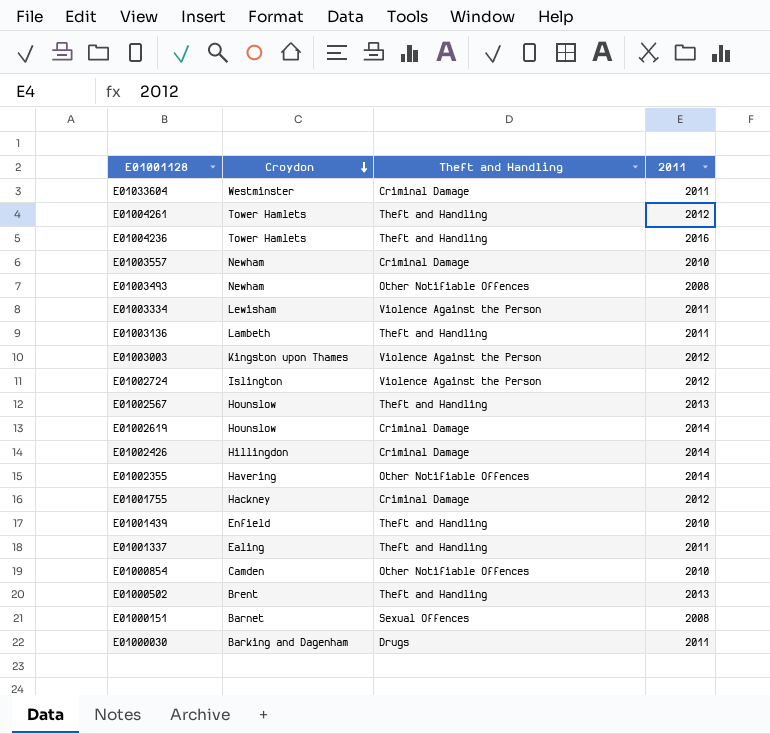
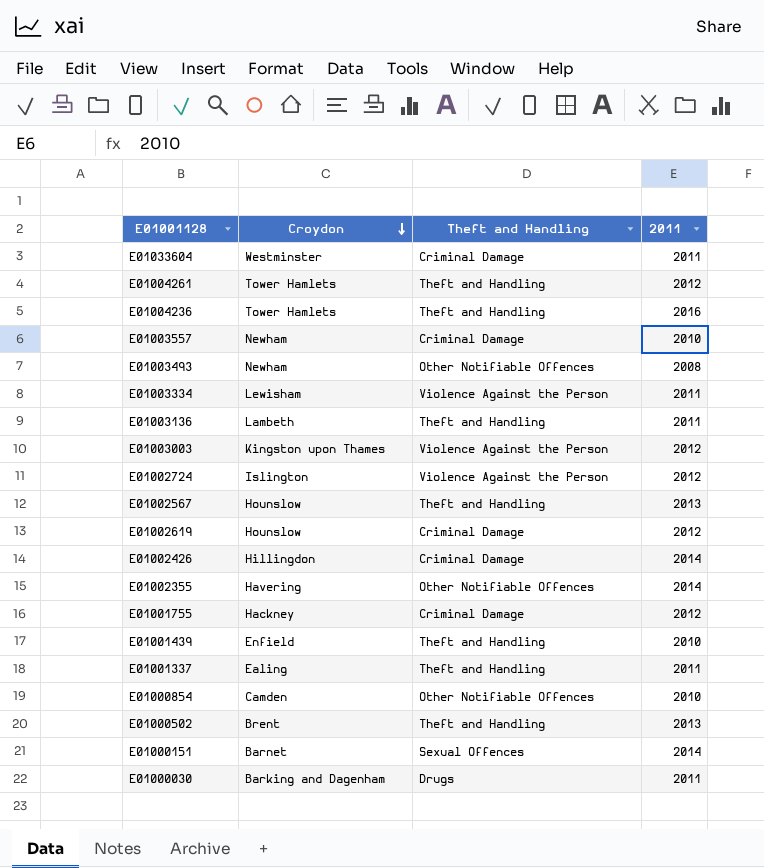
E01002619 | 2011: 2014 -> 2012
E01000151 | 2011: 2008 -> 2014

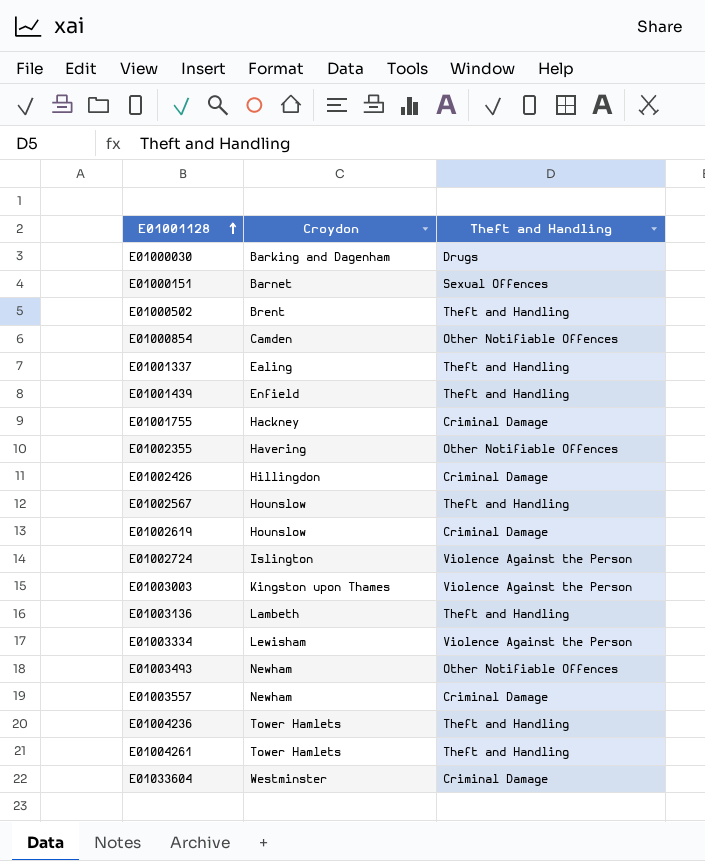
row order: Croydon descending -> E01001128 ascending
column 2011 | position: 4 -> none

